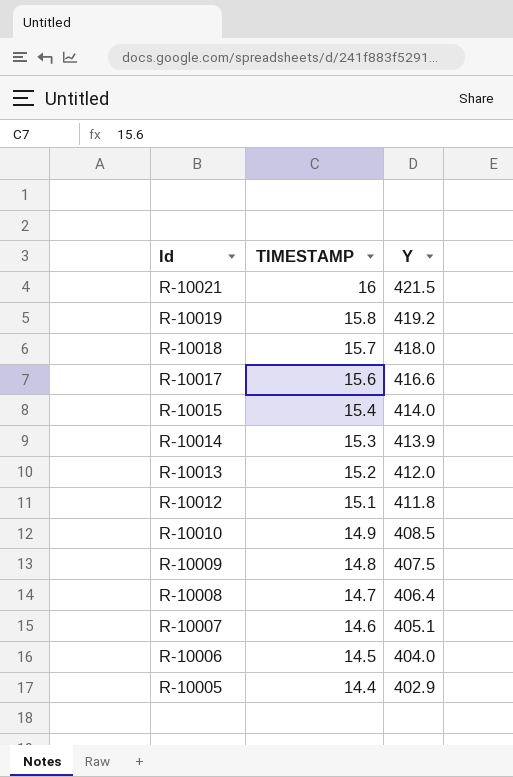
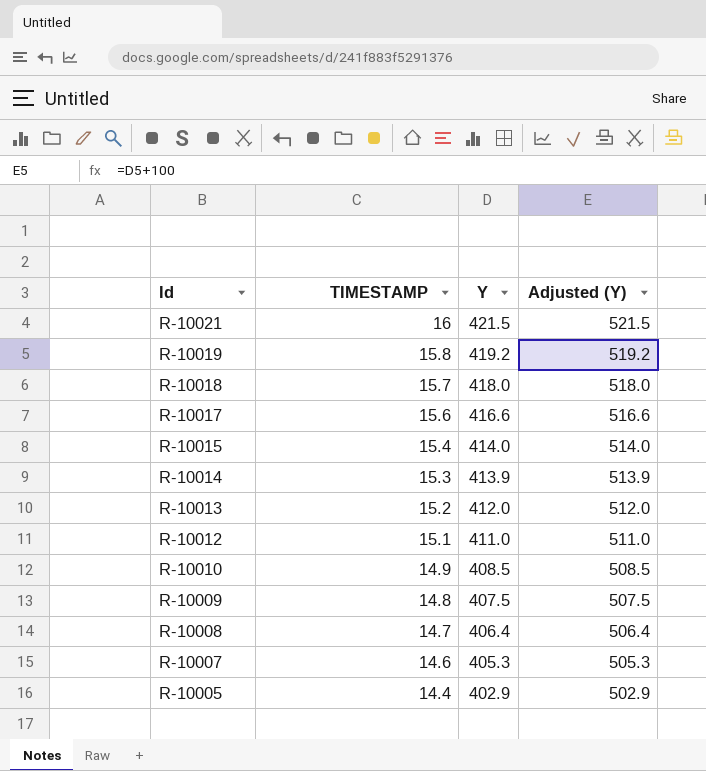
column Adjusted (Y) | formula: none -> [Y] + 100
row R-10006: 14.5 | 404.0 -> none
R-10012 | Y: 411.8 -> 411.0
R-10007 | Y: 405.1 -> 405.3

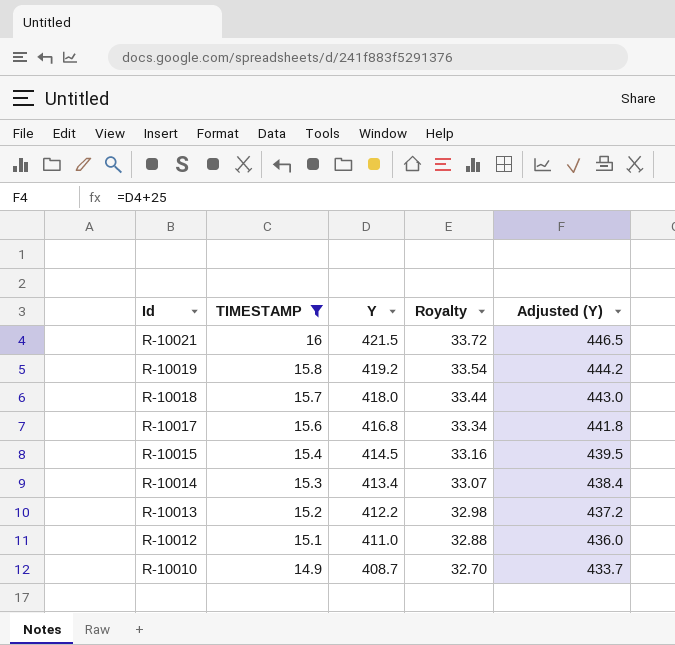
filter: none -> TIMESTAMP >= 14.9
column Royalty | formula: none -> [Y] * 0.08
column Adjusted (Y) | formula: [Y] + 100 -> [Y] + 25
R-10017 | Y: 416.6 -> 416.8
R-10015 | Y: 414.0 -> 414.5
R-10014 | Y: 413.9 -> 413.4
R-10013 | Y: 412.0 -> 412.2
R-10010 | Y: 408.5 -> 408.7

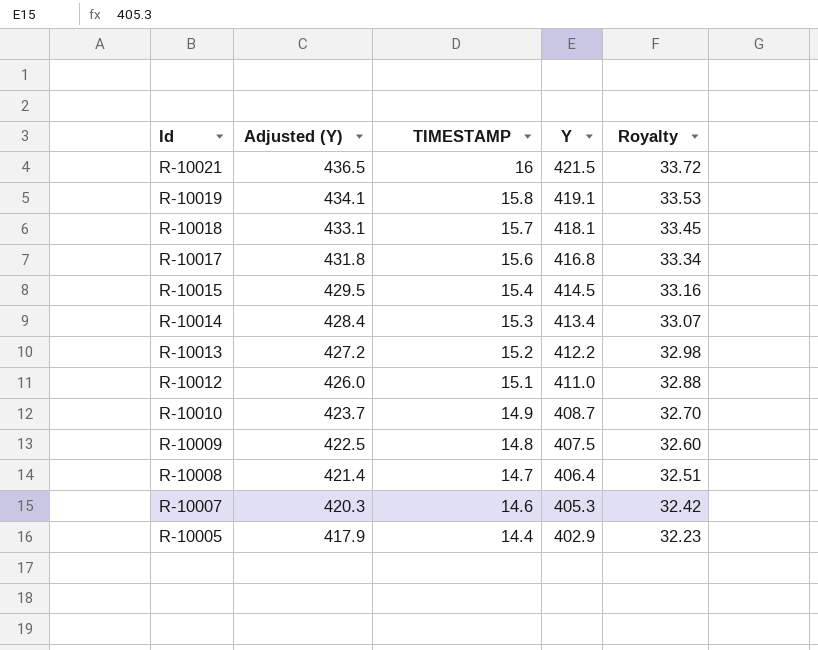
filter: TIMESTAMP >= 14.9 -> none
column Adjusted (Y) | formula: [Y] + 25 -> [Y] + 15
column Adjusted (Y) | position: 5 -> 2
R-10019 | Y: 419.2 -> 419.1
R-10019 | Royalty: 33.54 -> 33.53
R-10018 | Y: 418.0 -> 418.1
R-10018 | Royalty: 33.44 -> 33.45

